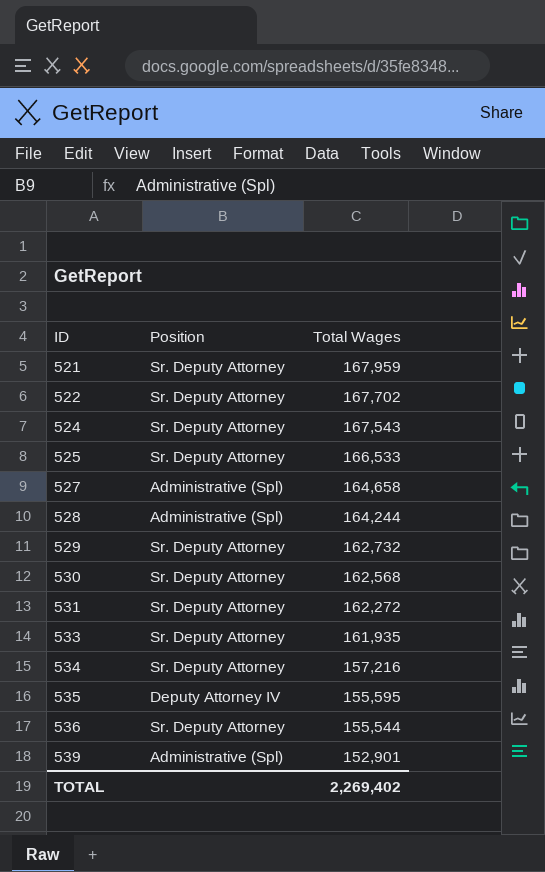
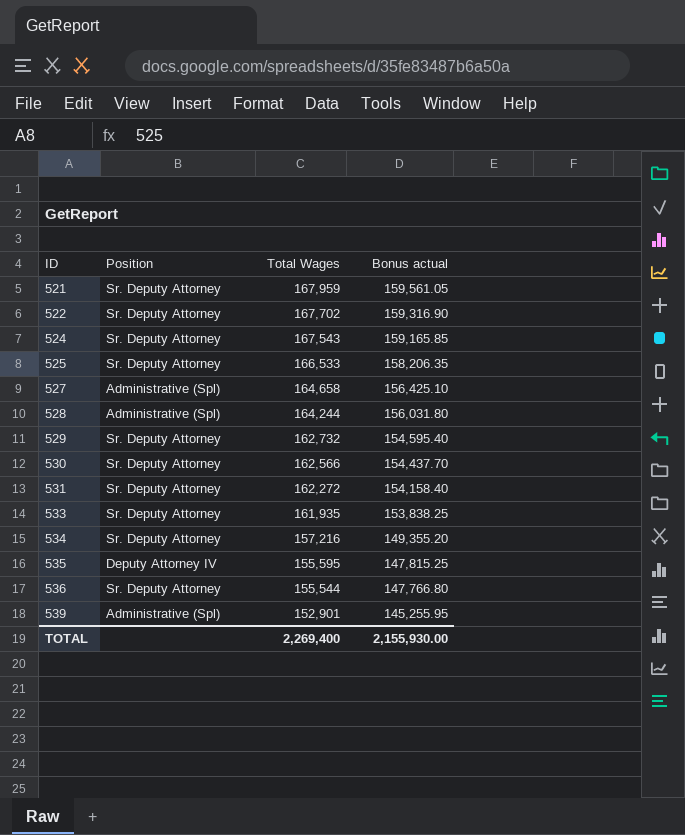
column Bonus actual | formula: none -> [Total Wages] * 0.95
530 | Total Wages: 162,568 -> 162,566
TOTAL | Total Wages: 2,269,402 -> 2,269,400

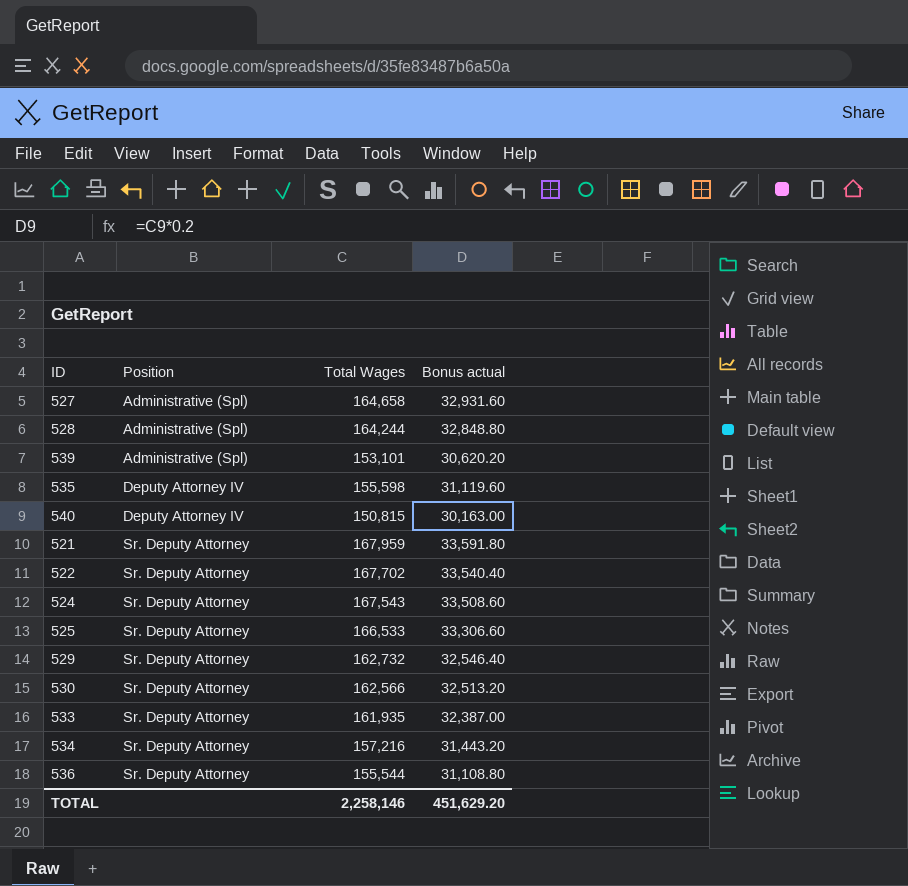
row order: ID ascending -> Position ascending
column Bonus actual | formula: [Total Wages] * 0.95 -> [Total Wages] * 0.2
row 531: Sr. Deputy Attorney | 162,272 | 154,158.40 -> none
539 | Total Wages: 152,901 -> 153,101
535 | Total Wages: 155,595 -> 155,598
row 540: none -> Deputy Attorney IV | 150,815 | 30,163.00
TOTAL | Total Wages: 2,269,400 -> 2,258,146
TOTAL | Bonus actual: 2,155,930.00 -> 451,629.20

